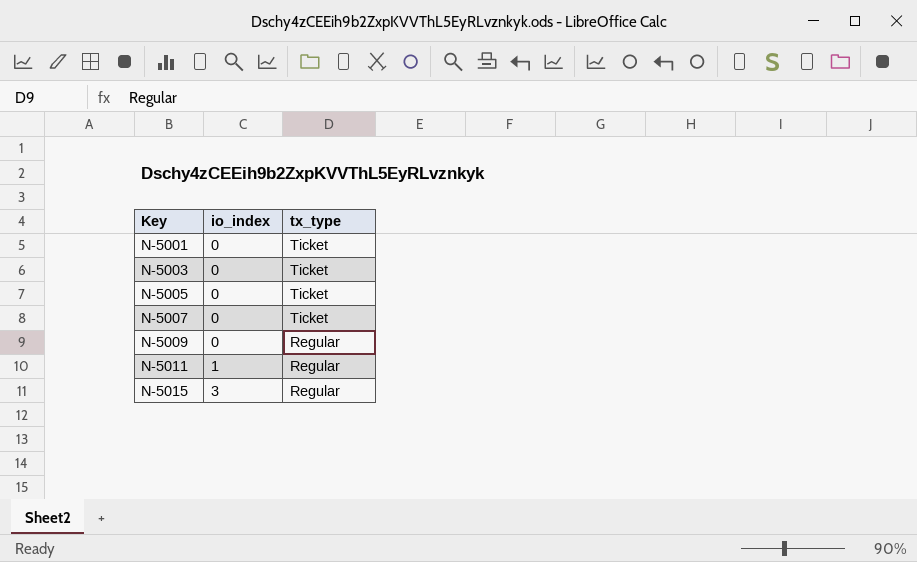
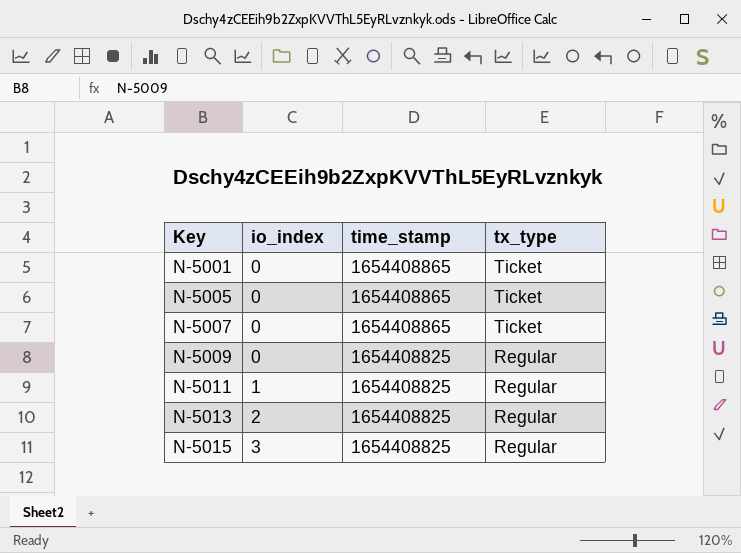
column time_stamp | position: none -> 3
row N-5003: 0 | Ticket -> none
row N-5013: none -> 2 | 1654408825 | Regular

